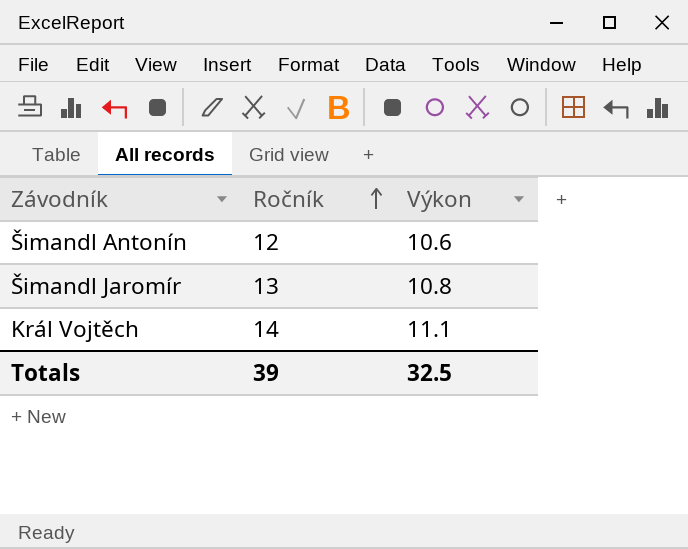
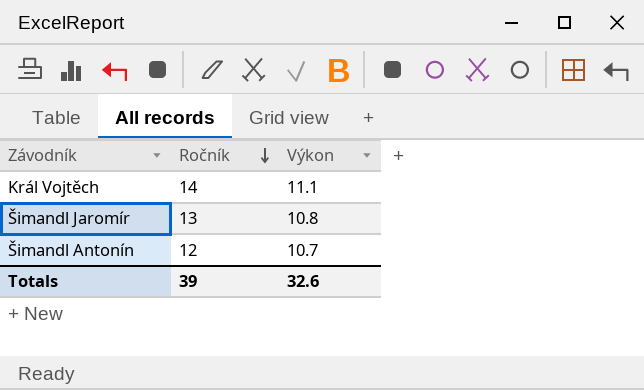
row order: Ročník ascending -> Ročník descending
Šimandl Antonín | Výkon: 10.6 -> 10.7
Totals | Výkon: 32.5 -> 32.6

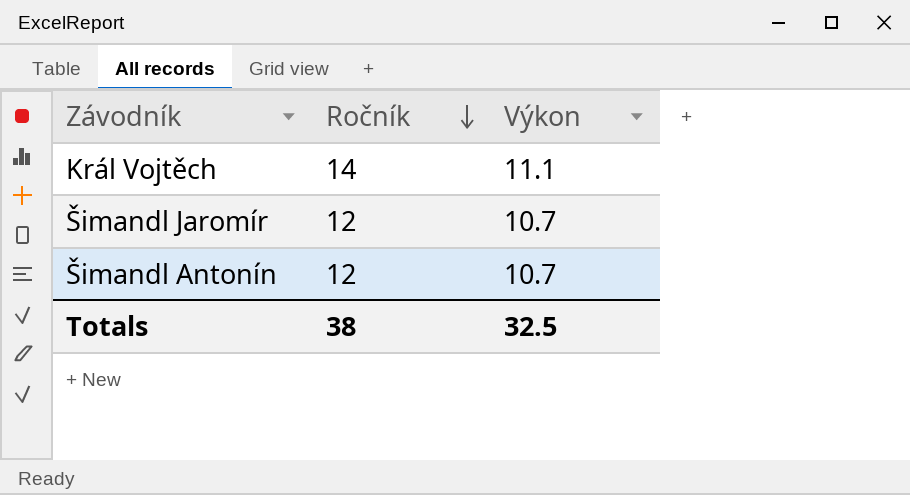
Šimandl Jaromír | Ročník: 13 -> 12
Šimandl Jaromír | Výkon: 10.8 -> 10.7
Totals | Ročník: 39 -> 38
Totals | Výkon: 32.6 -> 32.5

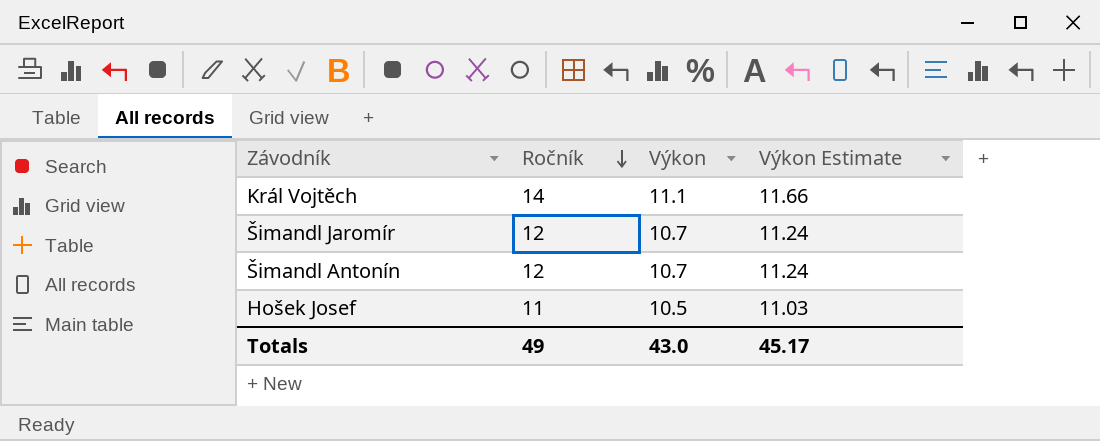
column Výkon Estimate | formula: none -> [Výkon] * 1.05
row Hošek Josef: none -> 11 | 10.5 | 11.03
Totals | Ročník: 38 -> 49
Totals | Výkon: 32.5 -> 43.0

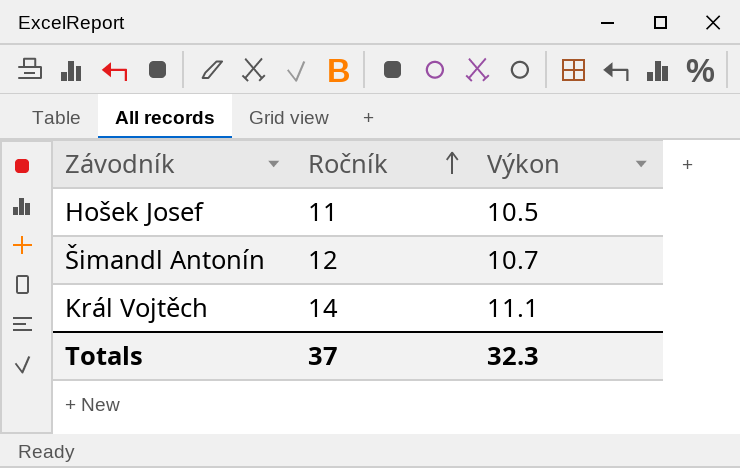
row order: Ročník descending -> Ročník ascending
column Výkon Estimate | formula: [Výkon] * 1.05 -> none
row Šimandl Jaromír: 12 | 10.7 | 11.24 -> none
Totals | Ročník: 49 -> 37
Totals | Výkon: 43.0 -> 32.3

